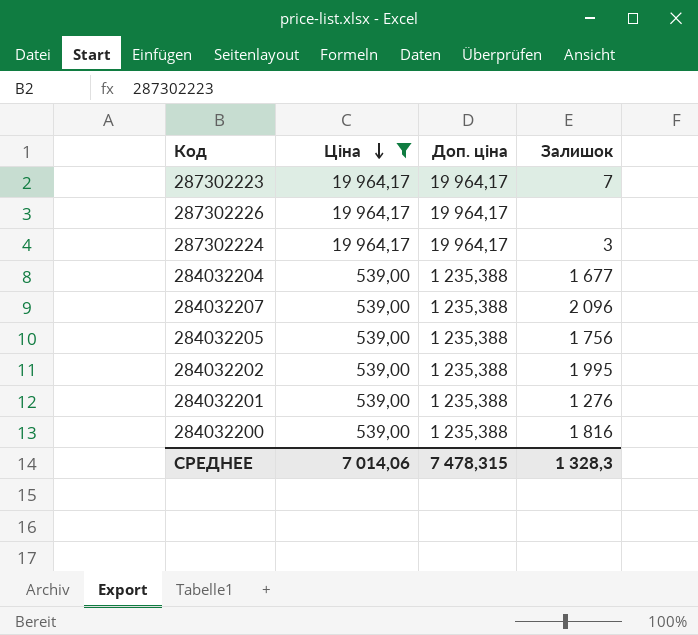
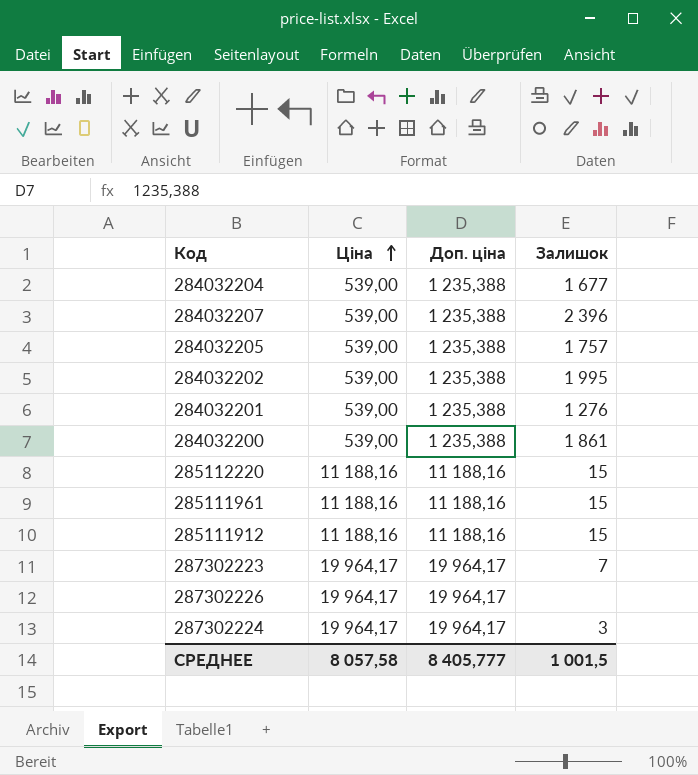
filter: Ціна != 11 188,16 -> none
row order: Ціна descending -> Ціна ascending
284032207 | Залишок: 2 096 -> 2 396
284032205 | Залишок: 1 756 -> 1 757
284032200 | Залишок: 1 816 -> 1 861
СРЕДНЕЕ | Ціна: 7 014,06 -> 8 057,58
СРЕДНЕЕ | Доп. ціна: 7 478,315 -> 8 405,777
СРЕДНЕЕ | Залишок: 1 328,3 -> 1 001,5

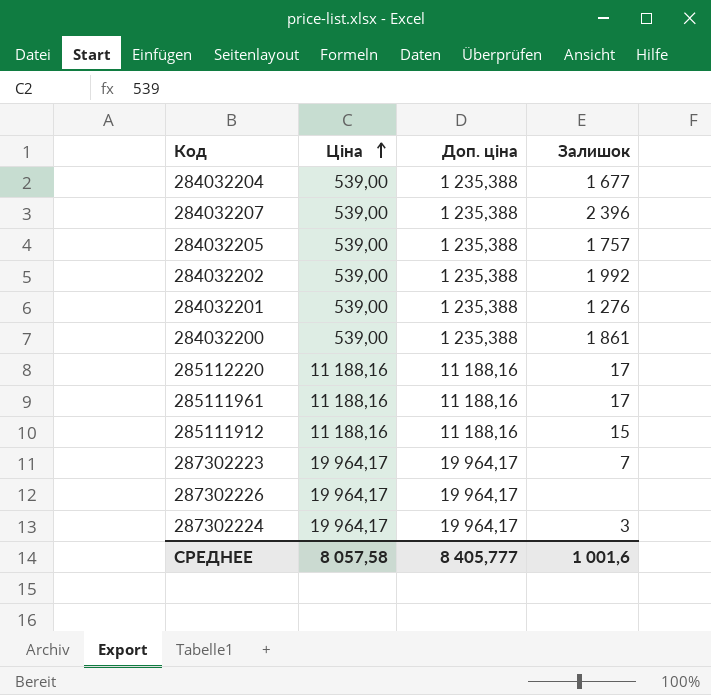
284032202 | Залишок: 1 995 -> 1 992
285112220 | Залишок: 15 -> 17
285111961 | Залишок: 15 -> 17
СРЕДНЕЕ | Залишок: 1 001,5 -> 1 001,6

